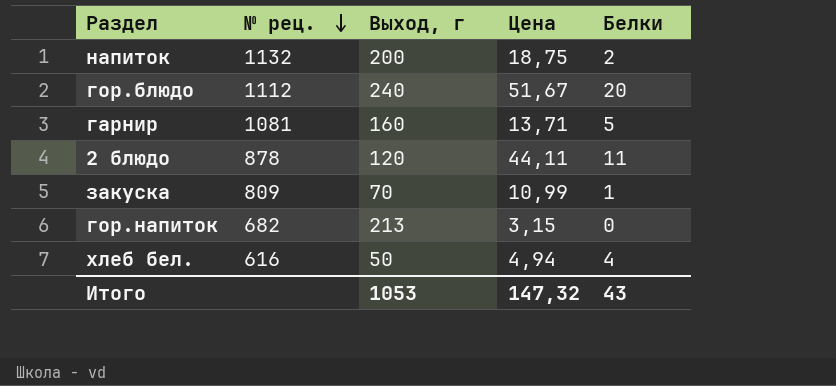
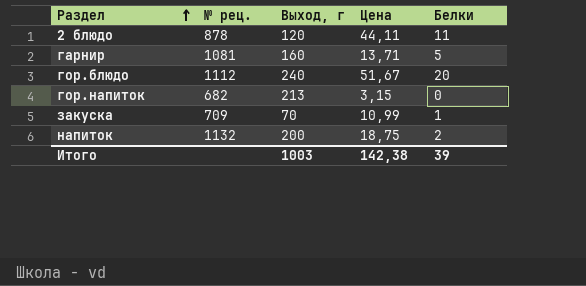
row order: № рец. descending -> Раздел ascending
row хлеб бел.: 616 | 50 | 4,94 | 4 -> none
закуска | № рец.: 809 -> 709
Итого | Выход, г: 1053 -> 1003
Итого | Цена: 147,32 -> 142,38
Итого | Белки: 43 -> 39

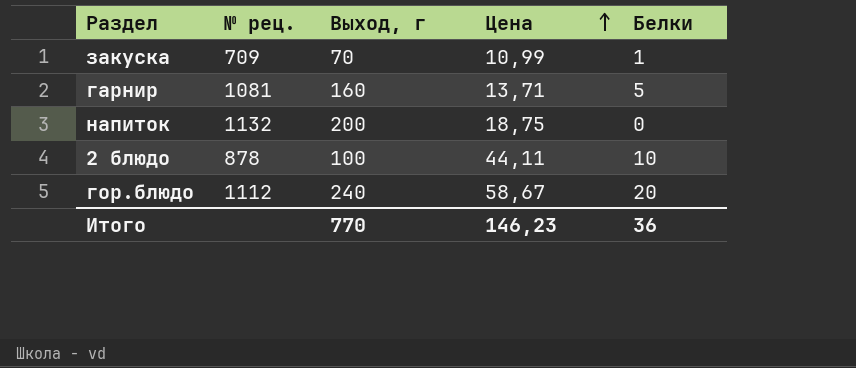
row order: Раздел ascending -> Цена ascending
row гор.напиток: 682 | 213 | 3,15 | 0 -> none
напиток | Белки: 2 -> 0
2 блюдо | Выход, г: 120 -> 100
2 блюдо | Белки: 11 -> 10
гор.блюдо | Цена: 51,67 -> 58,67
Итого | Выход, г: 1003 -> 770
Итого | Цена: 142,38 -> 146,23
Итого | Белки: 39 -> 36

